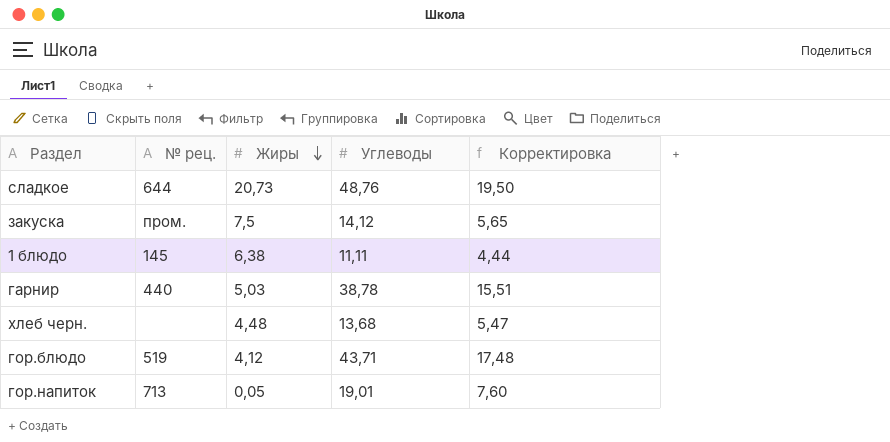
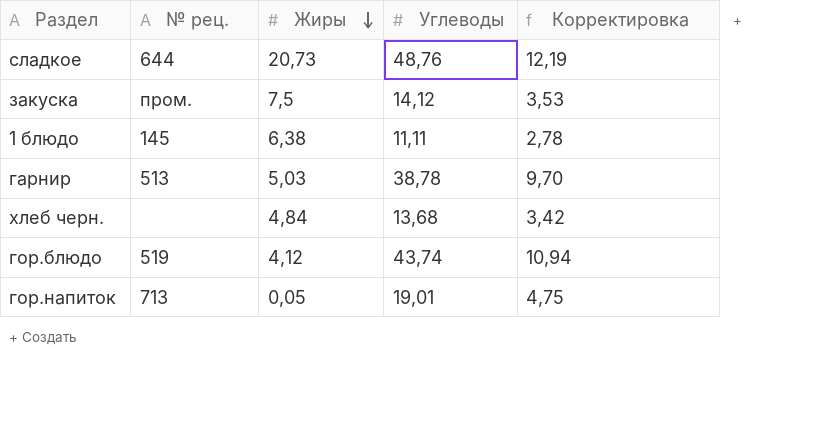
column Корректировка | formula: [Углеводы] * 0,4 -> [Углеводы] * 0,25
гарнир | № рец.: 440 -> 513
хлеб черн. | Жиры: 4,48 -> 4,84
гор.блюдо | Углеводы: 43,71 -> 43,74

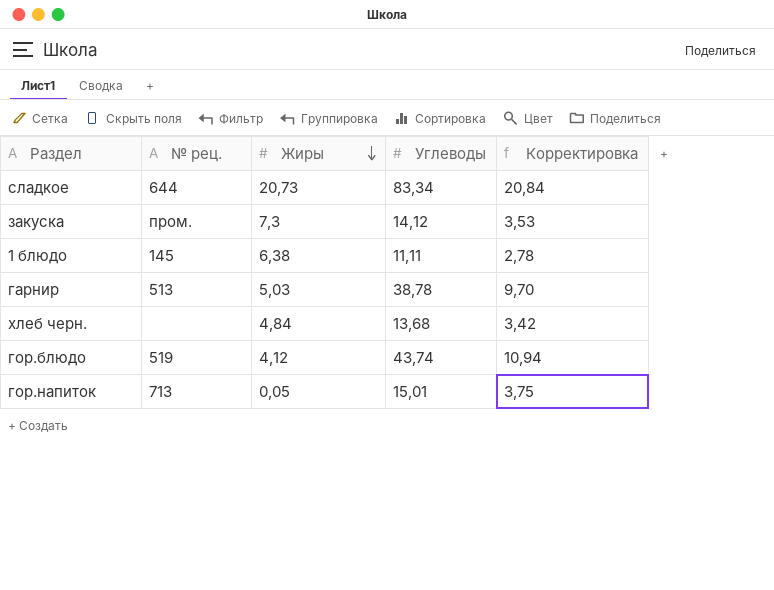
сладкое | Углеводы: 48,76 -> 83,34
сладкое | Корректировка: 12,19 -> 20,84
закуска | Жиры: 7,5 -> 7,3
гор.напиток | Углеводы: 19,01 -> 15,01
гор.напиток | Корректировка: 4,75 -> 3,75

